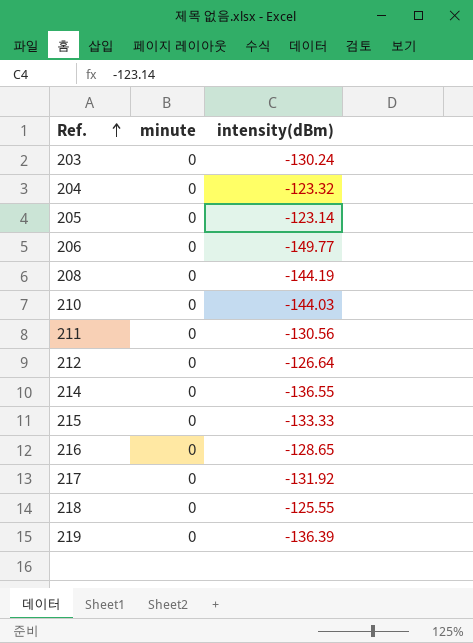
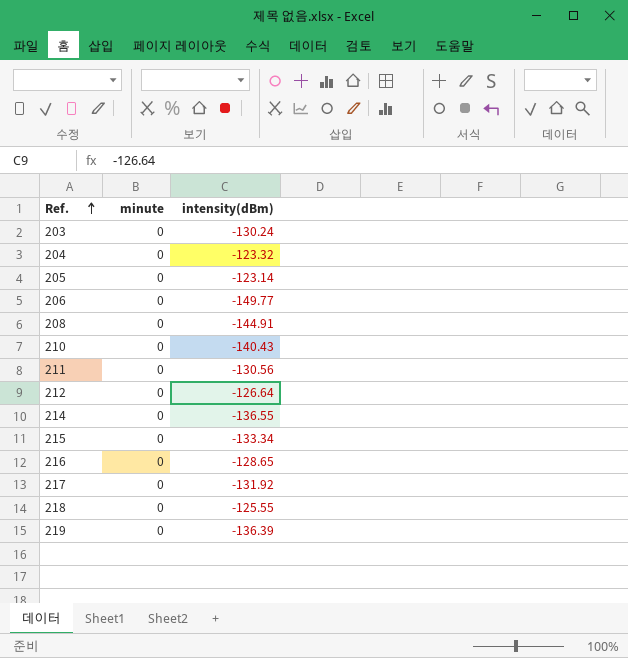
208 | intensity(dBm): -144.19 -> -144.91
210 | intensity(dBm): -144.03 -> -140.43
215 | intensity(dBm): -133.33 -> -133.34

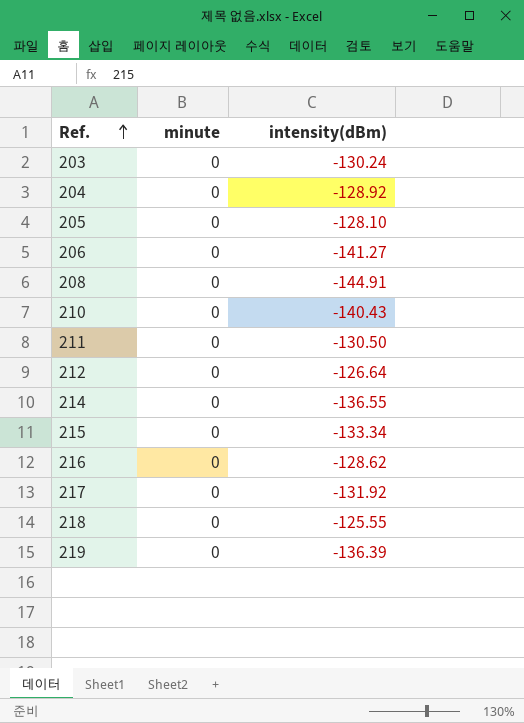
204 | intensity(dBm): -123.32 -> -128.92
205 | intensity(dBm): -123.14 -> -128.10
206 | intensity(dBm): -149.77 -> -141.27
211 | intensity(dBm): -130.56 -> -130.50
216 | intensity(dBm): -128.65 -> -128.62

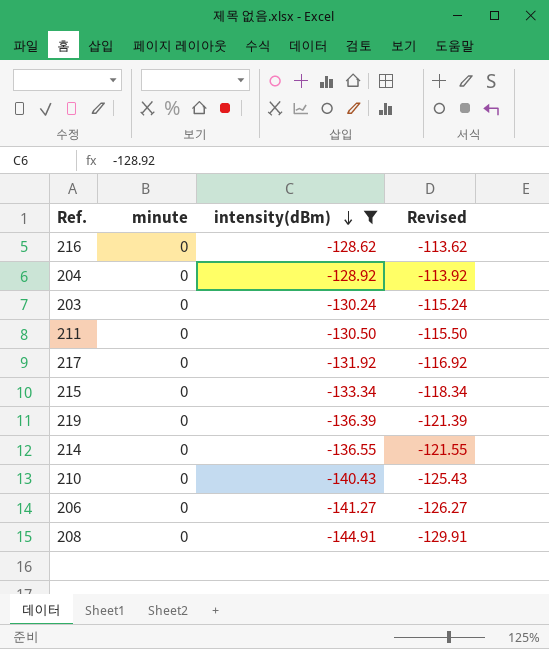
filter: none -> intensity(dBm) <= -128.62
row order: Ref. ascending -> intensity(dBm) descending
column Revised | formula: none -> [intensity(dBm)] + 15

